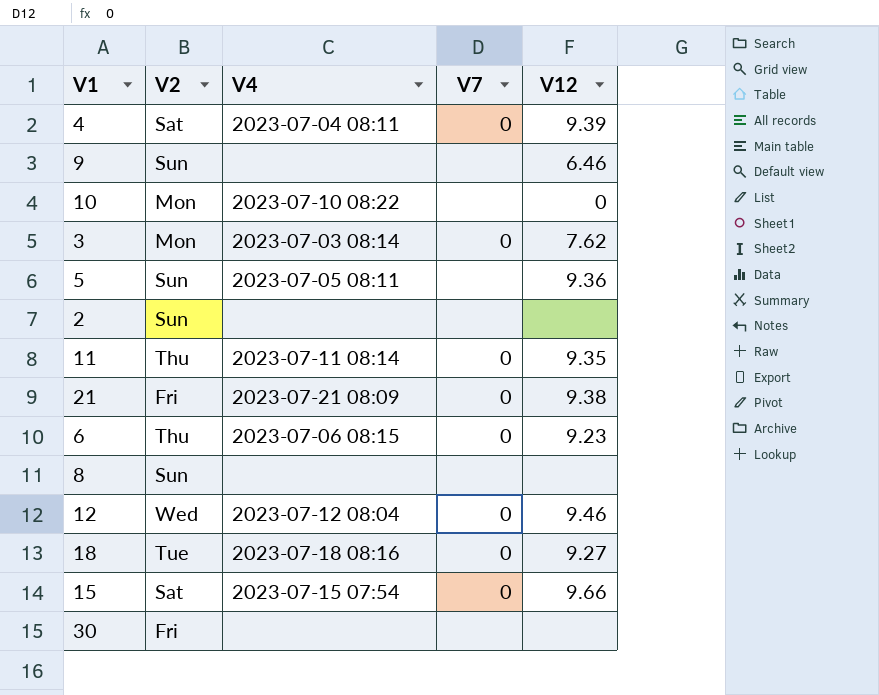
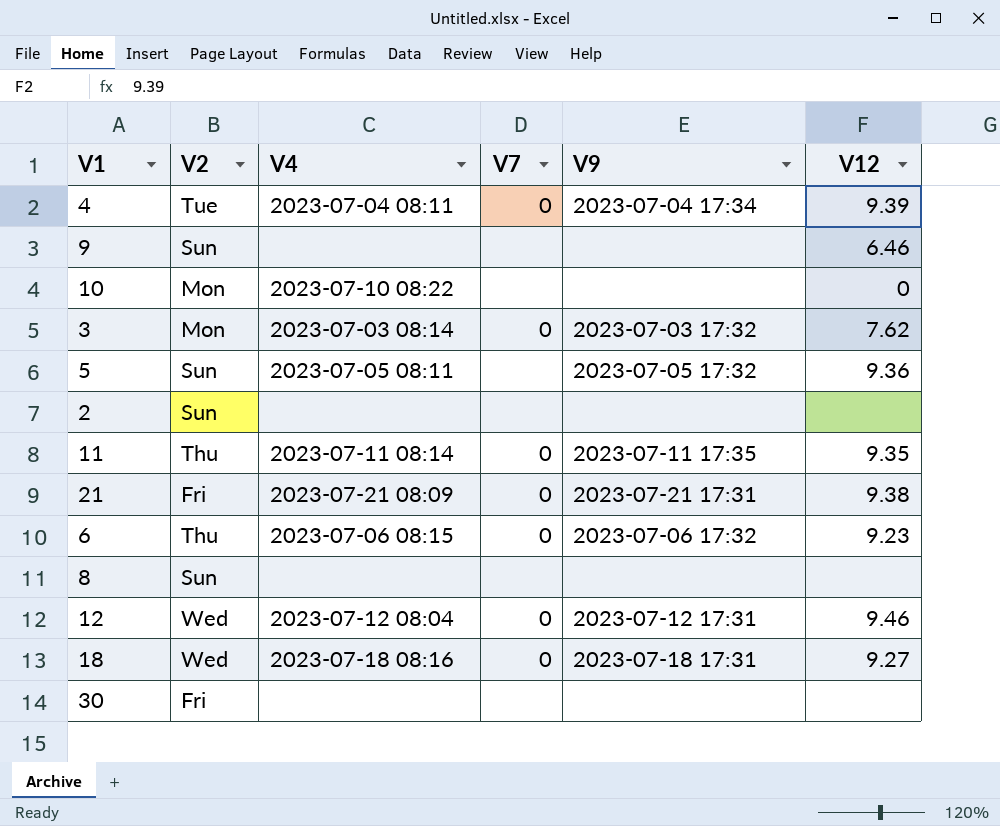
column V9 | position: none -> 5
row 15: Sat | 2023-07-15 07:54 | 0 | 9.66 -> none
4 | V2: Sat -> Tue
18 | V2: Tue -> Wed

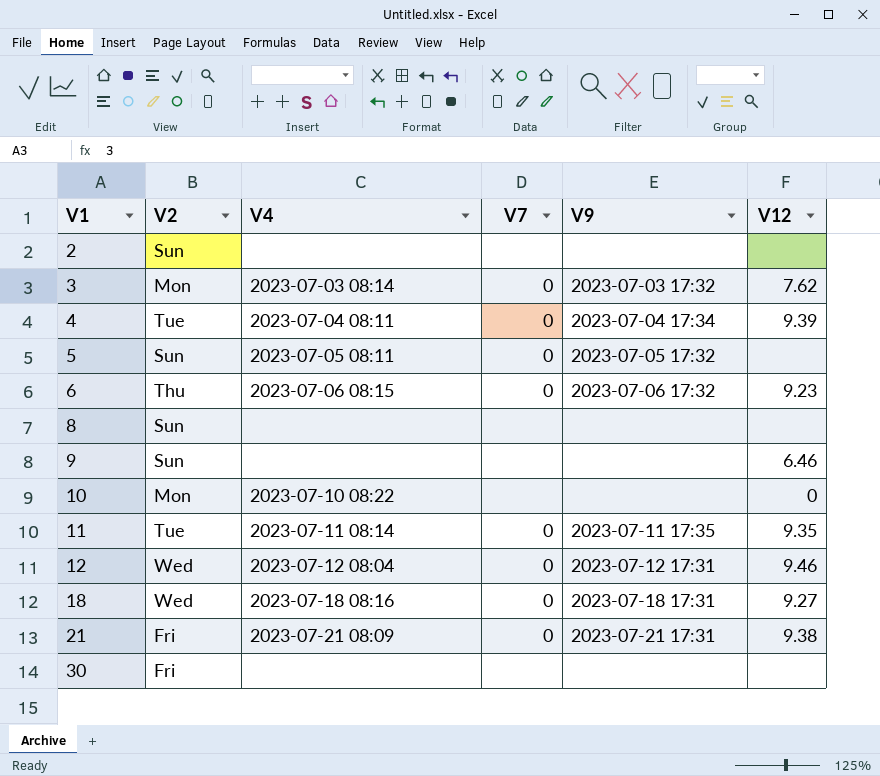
row order: none -> V1 ascending
5 | V7: none -> 0
5 | V12: 9.36 -> none
11 | V2: Thu -> Tue

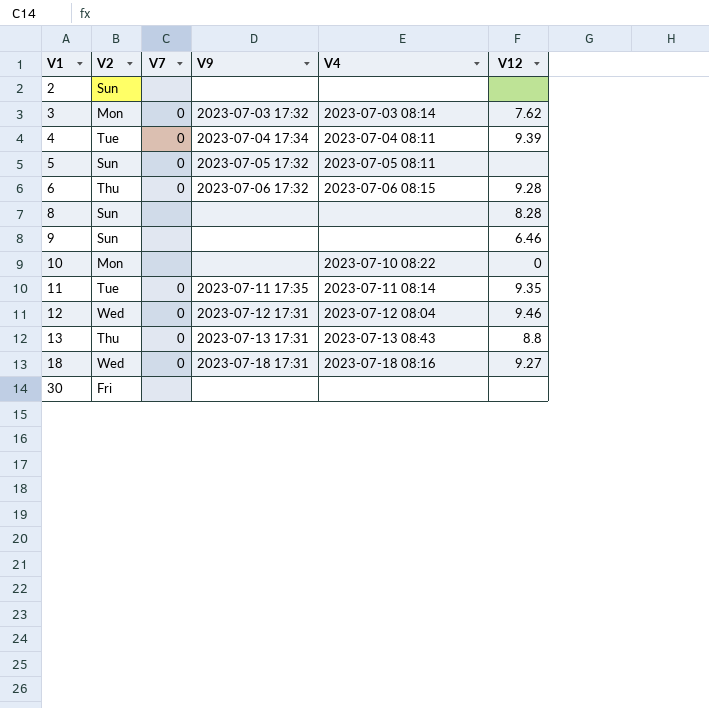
column V4 | position: 3 -> 5
row 21: Fri | 2023-07-21 08:09 | 0 | 2023-07-21 17:31 | 9.38 -> none
6 | V12: 9.23 -> 9.28
8 | V12: none -> 8.28
row 13: none -> Thu | 0 | 2023-07-13 17:31 | 2023-07-13 08:43 | 8.8

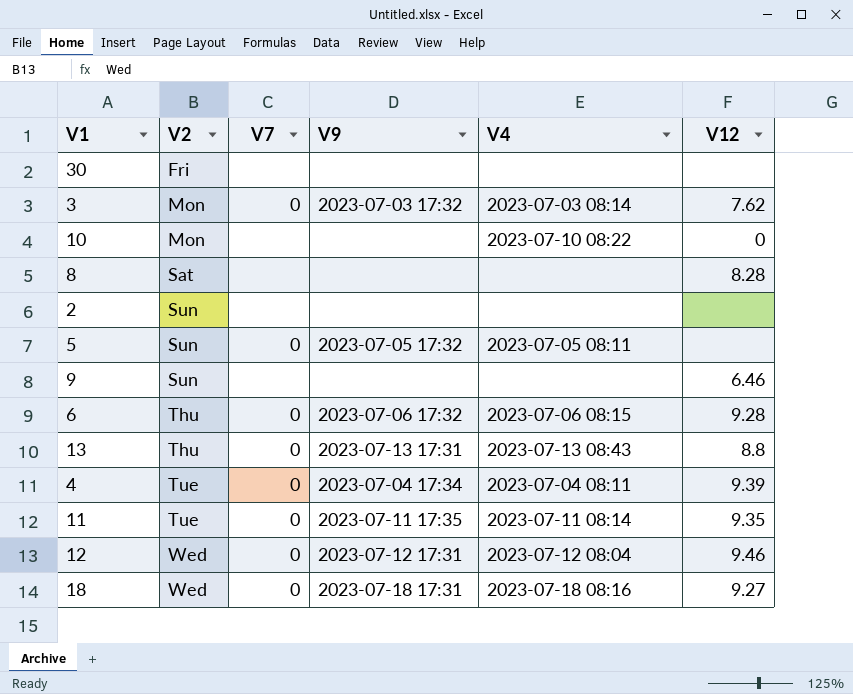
row order: V1 ascending -> V2 ascending
8 | V2: Sun -> Sat

